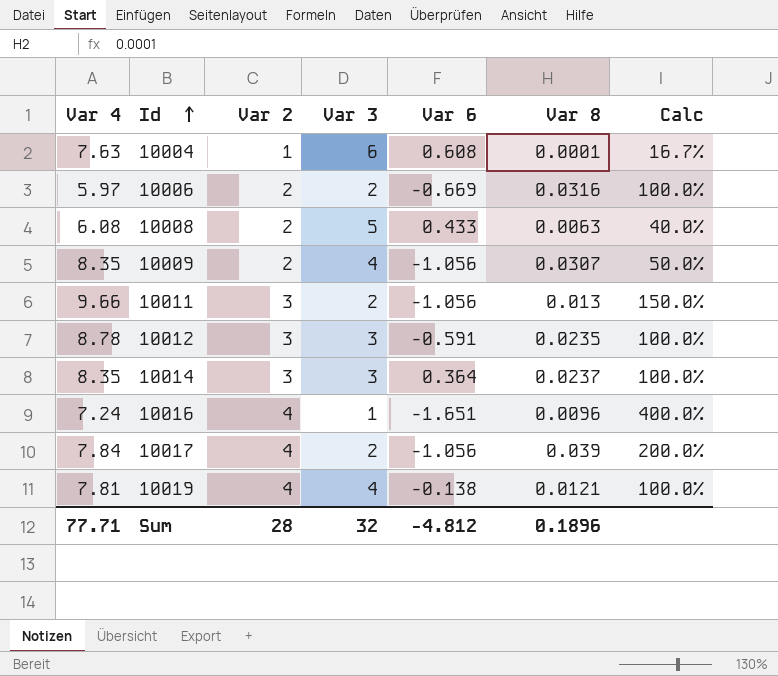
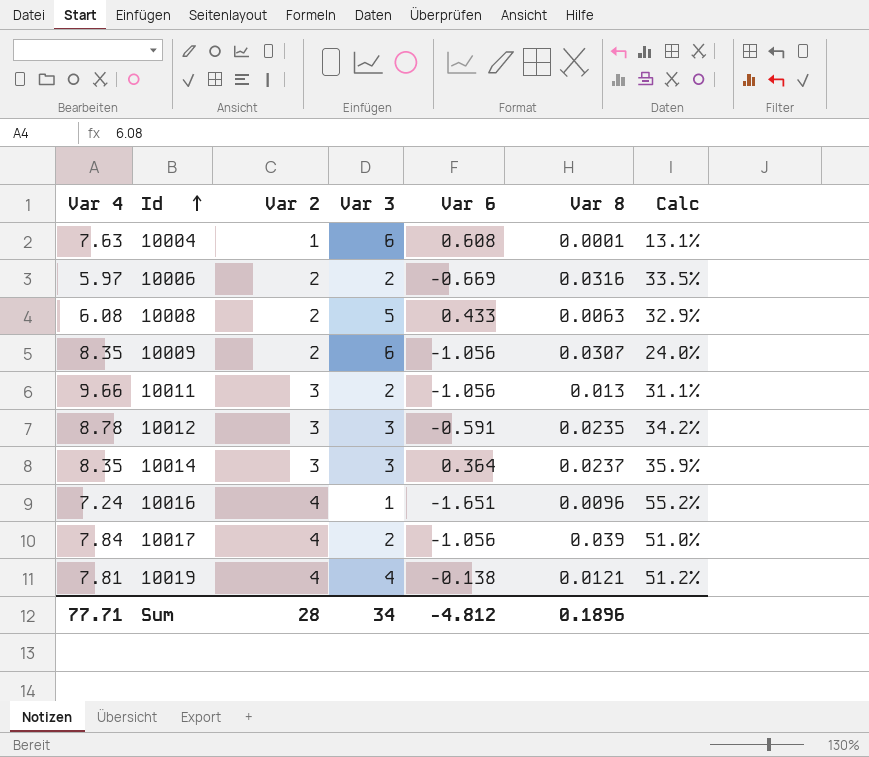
column Calc | formula: [Var 2] / [Var 3] -> [Var 2] / [Var 4]
10009 | Var 3: 4 -> 6
Sum | Var 3: 32 -> 34

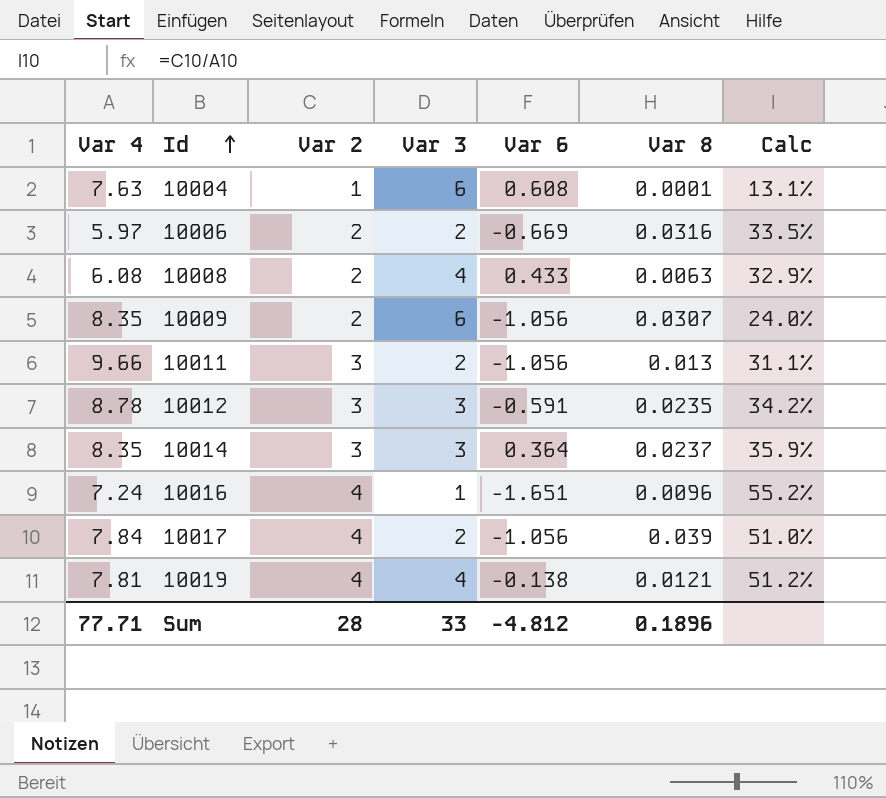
10008 | Var 3: 5 -> 4
Sum | Var 3: 34 -> 33

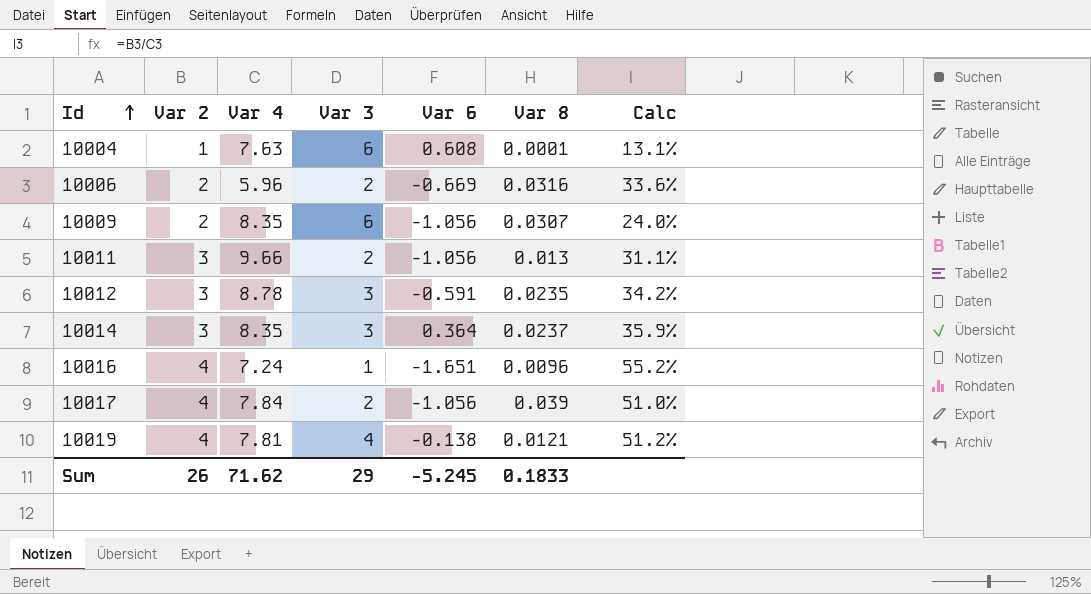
column Var 4 | position: 1 -> 3
row 10008: 6.08 | 2 | 4 | 0.433 | 0.0063 | 32.9% -> none
10006 | Var 4: 5.97 -> 5.96
10006 | Calc: 33.5% -> 33.6%
Sum | Var 2: 28 -> 26
Sum | Var 4: 77.71 -> 71.62
Sum | Var 3: 33 -> 29
Sum | Var 6: -4.812 -> -5.245
Sum | Var 8: 0.1896 -> 0.1833

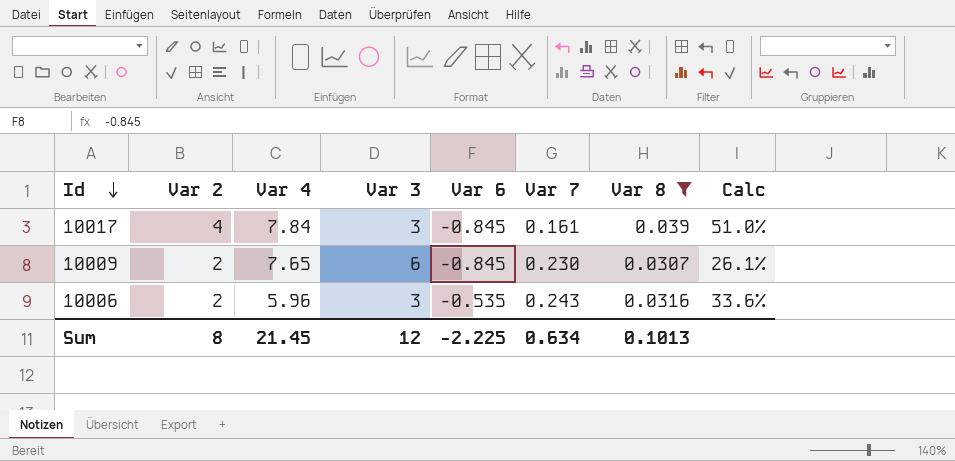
filter: none -> Var 8 >= 0.0307
row order: Id ascending -> Id descending
column Var 7 | position: none -> 6
10017 | Var 3: 2 -> 3
10017 | Var 6: -1.056 -> -0.845
10009 | Var 4: 8.35 -> 7.65
10009 | Var 6: -1.056 -> -0.845
10009 | Calc: 24.0% -> 26.1%
10006 | Var 3: 2 -> 3
10006 | Var 6: -0.669 -> -0.535
Sum | Var 2: 26 -> 8
Sum | Var 4: 71.62 -> 21.45
Sum | Var 3: 29 -> 12
Sum | Var 6: -5.245 -> -2.225
Sum | Var 8: 0.1833 -> 0.1013

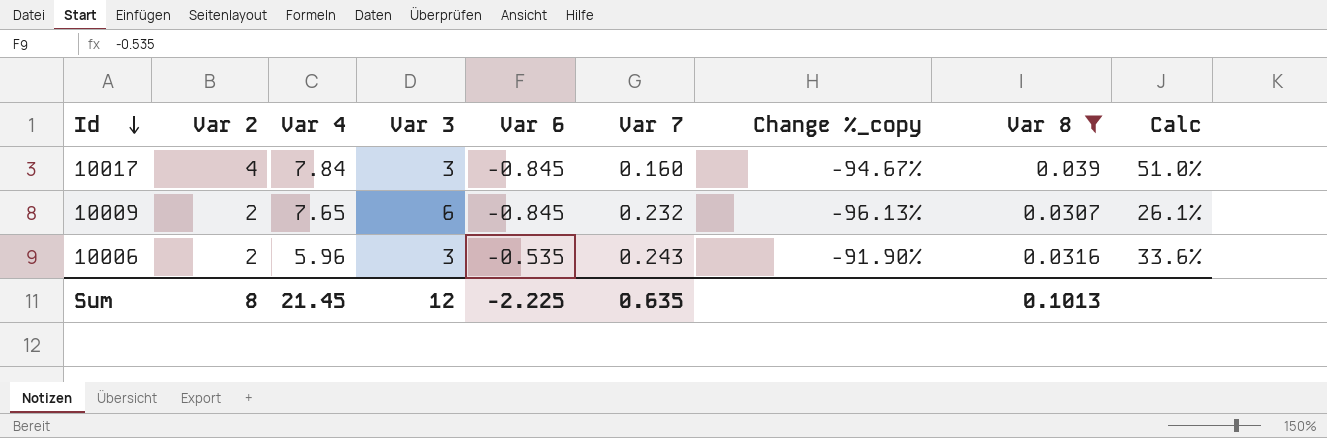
column Change %_copy | formula: none -> ([Var 7] - [Var 3]) / [Var 3]
10017 | Var 7: 0.161 -> 0.160
10009 | Var 7: 0.230 -> 0.232
Sum | Var 7: 0.634 -> 0.635

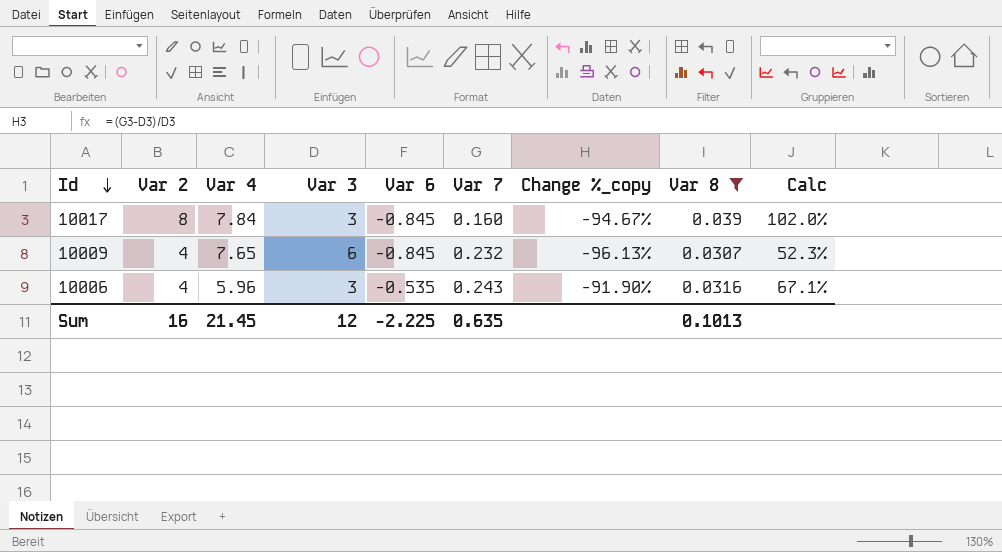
10017 | Var 2: 4 -> 8
10017 | Calc: 51.0% -> 102.0%
10009 | Var 2: 2 -> 4
10009 | Calc: 26.1% -> 52.3%
10006 | Var 2: 2 -> 4
10006 | Calc: 33.6% -> 67.1%
Sum | Var 2: 8 -> 16

